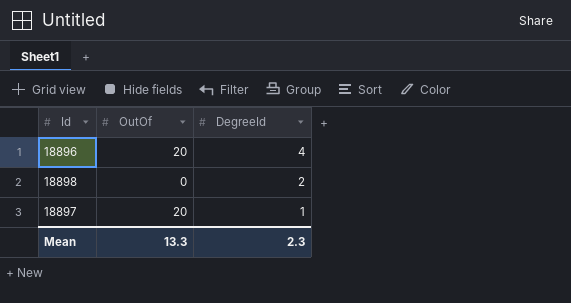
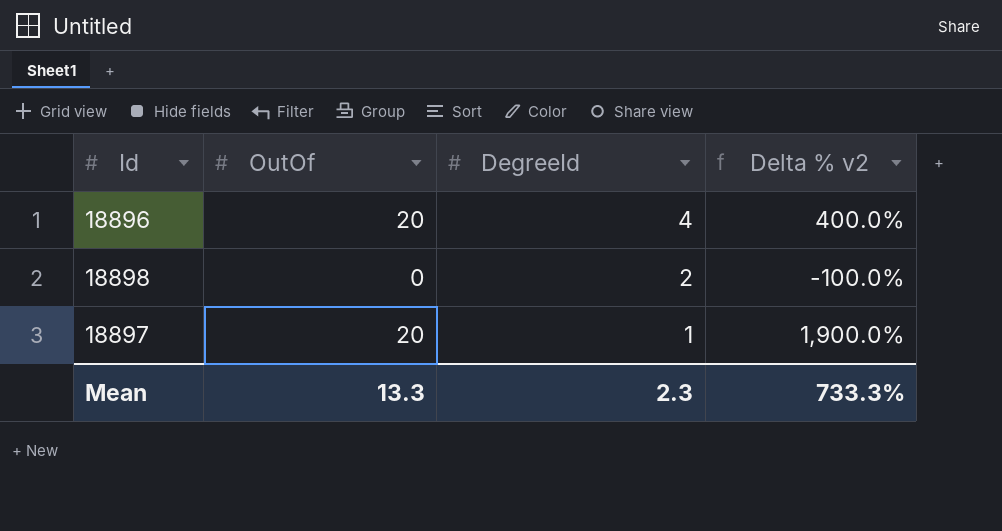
column Delta % v2 | formula: none -> ([OutOf] - [DegreeId]) / [DegreeId]

